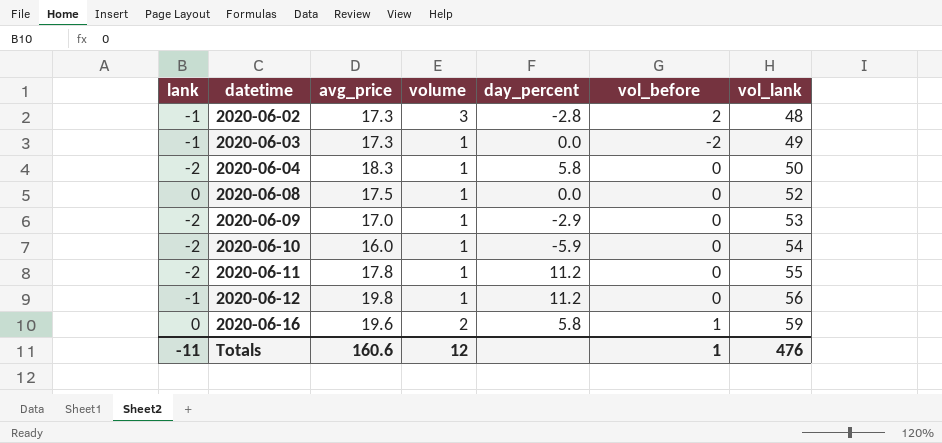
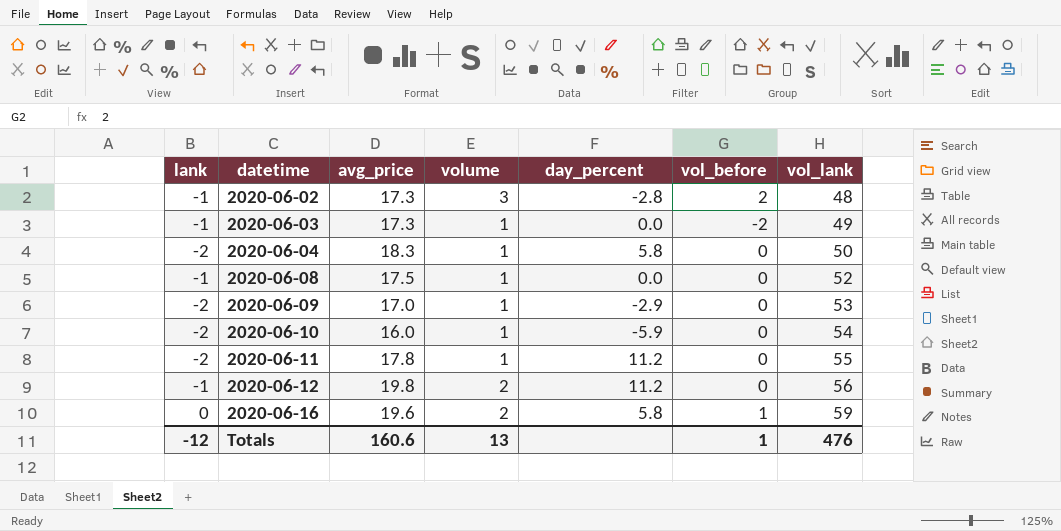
2020-06-08 | lank: 0 -> -1
2020-06-12 | volume: 1 -> 2
Totals | lank: -11 -> -12
Totals | volume: 12 -> 13

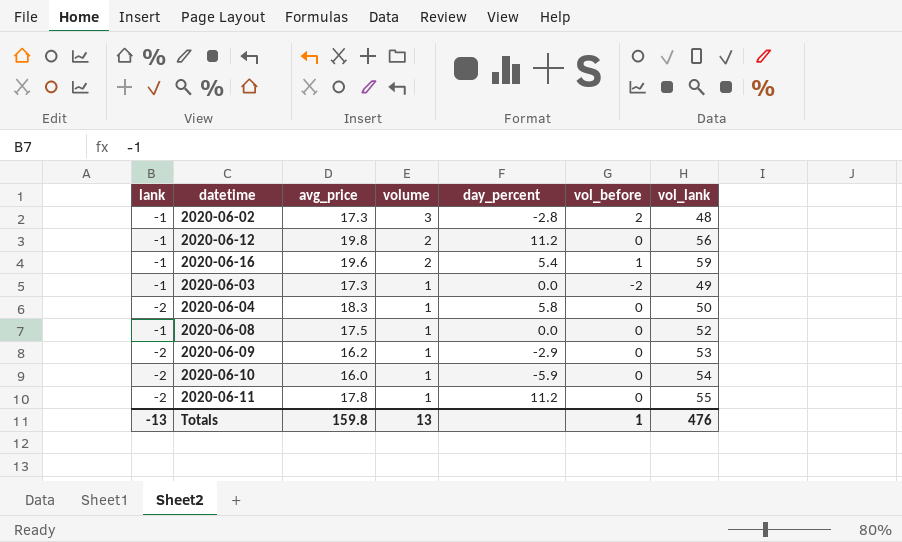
row order: datetime ascending -> volume descending
2020-06-16 | lank: 0 -> -1
2020-06-16 | day_percent: 5.8 -> 5.4
2020-06-09 | avg_price: 17.0 -> 16.2
Totals | lank: -12 -> -13
Totals | avg_price: 160.6 -> 159.8

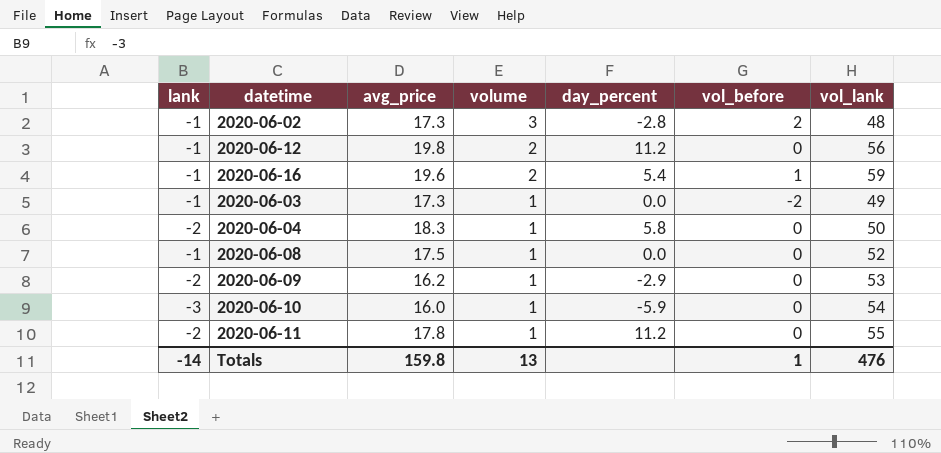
2020-06-10 | lank: -2 -> -3
Totals | lank: -13 -> -14

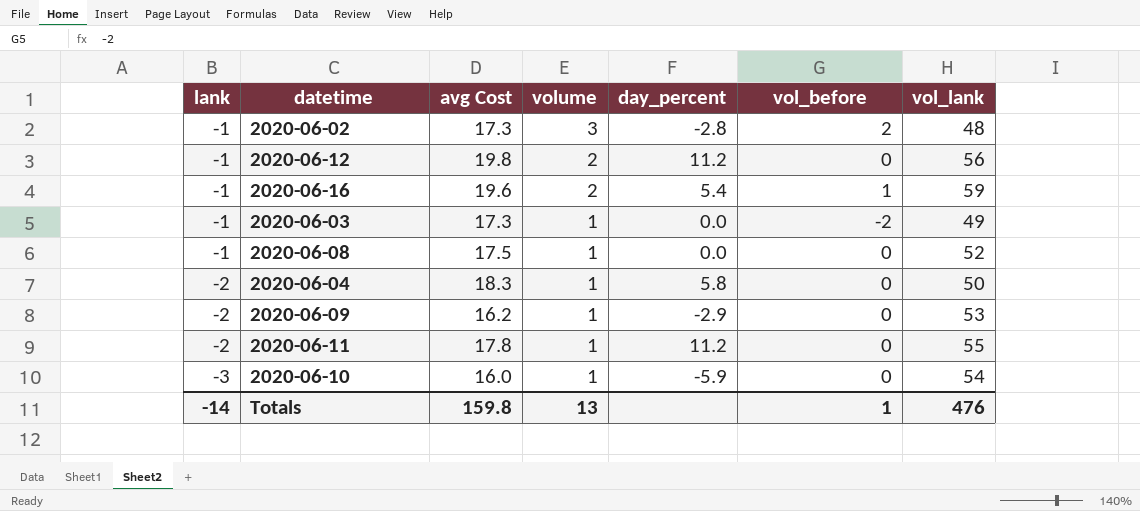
row order: volume descending -> lank descending
column name: avg_price -> avg Cost

